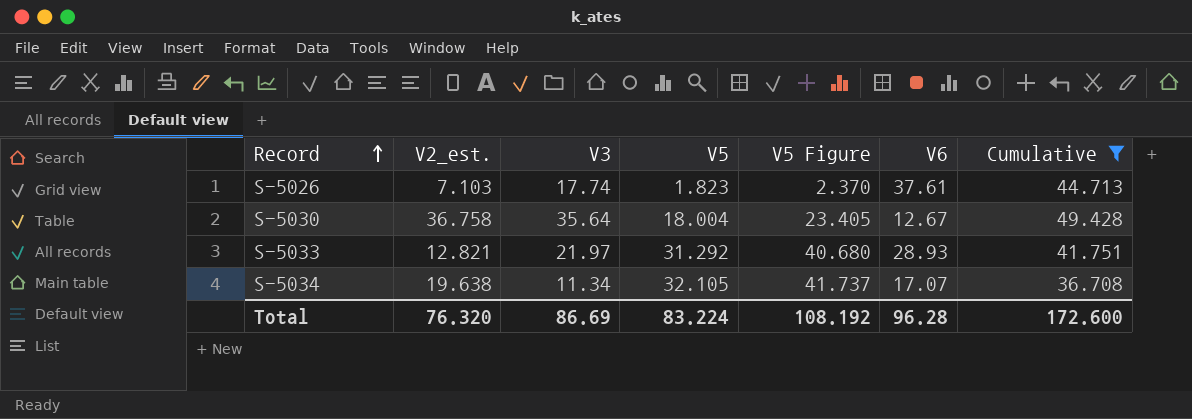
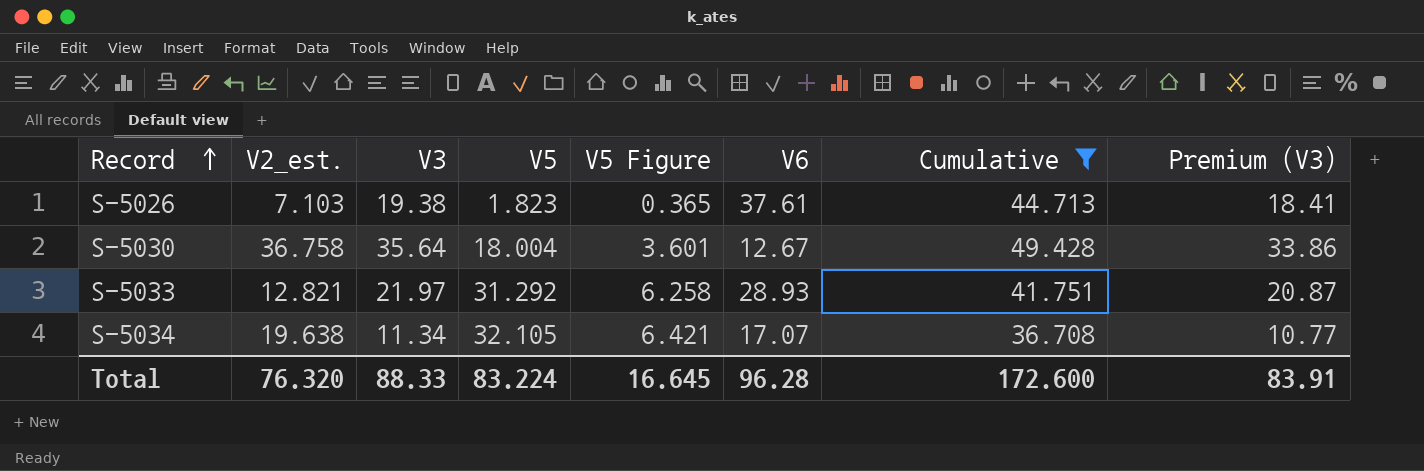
column V5 Figure | formula: [V5] * 1.3 -> [V5] * 0.2
column Premium (V3) | formula: none -> [V3] * 0.95
S-5026 | V3: 17.74 -> 19.38
Total | V3: 86.69 -> 88.33
Total | V5 Figure: 108.192 -> 16.645

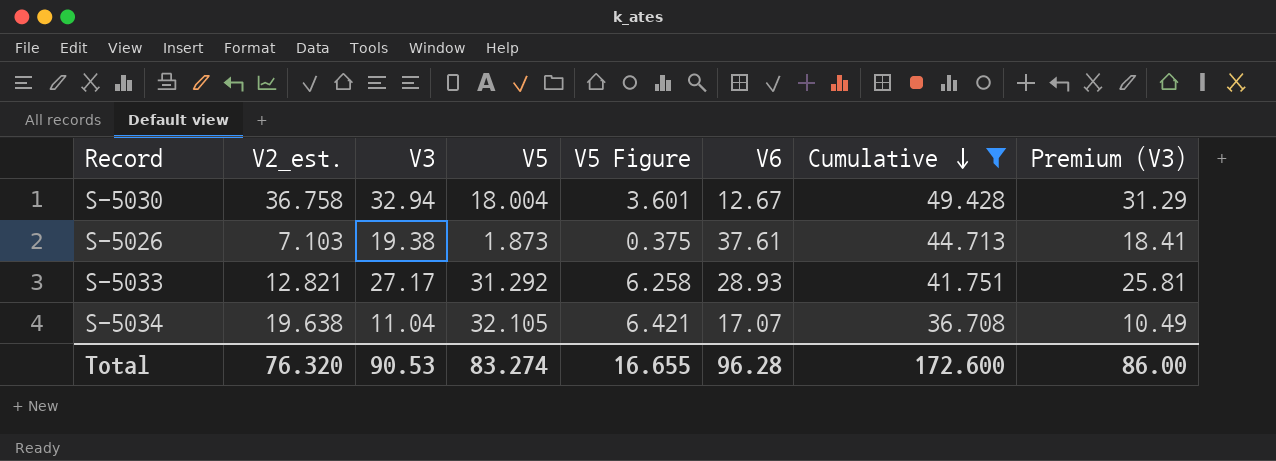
row order: Record ascending -> Cumulative descending
S-5030 | V3: 35.64 -> 32.94
S-5030 | Premium (V3): 33.86 -> 31.29
S-5026 | V5: 1.823 -> 1.873
S-5026 | V5 Figure: 0.365 -> 0.375
S-5033 | V3: 21.97 -> 27.17
S-5033 | Premium (V3): 20.87 -> 25.81
S-5034 | V3: 11.34 -> 11.04
S-5034 | Premium (V3): 10.77 -> 10.49
Total | V3: 88.33 -> 90.53
Total | V5: 83.224 -> 83.274
Total | V5 Figure: 16.645 -> 16.655
Total | Premium (V3): 83.91 -> 86.00

